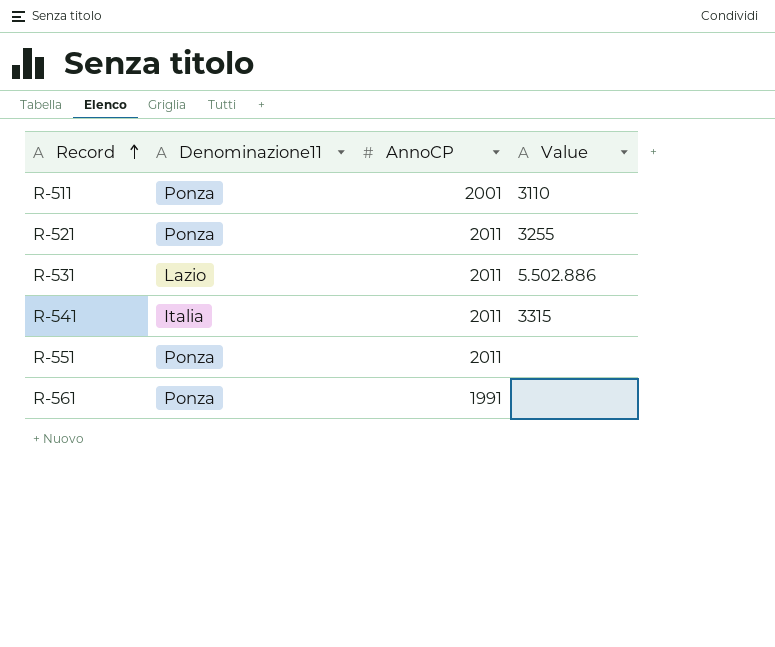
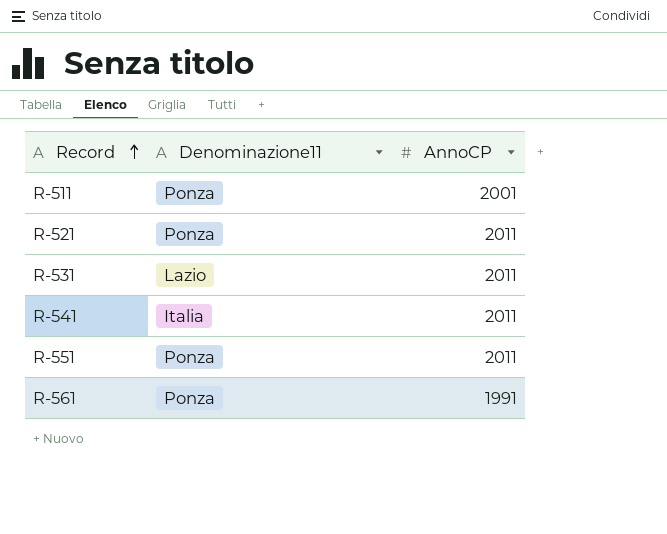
column Value | position: 4 -> none

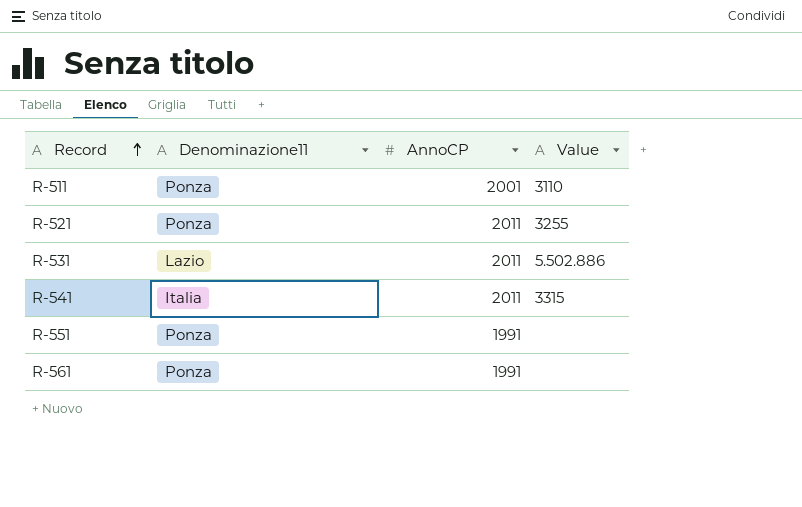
column Value | position: none -> 4
R-551 | AnnoCP: 2011 -> 1991

